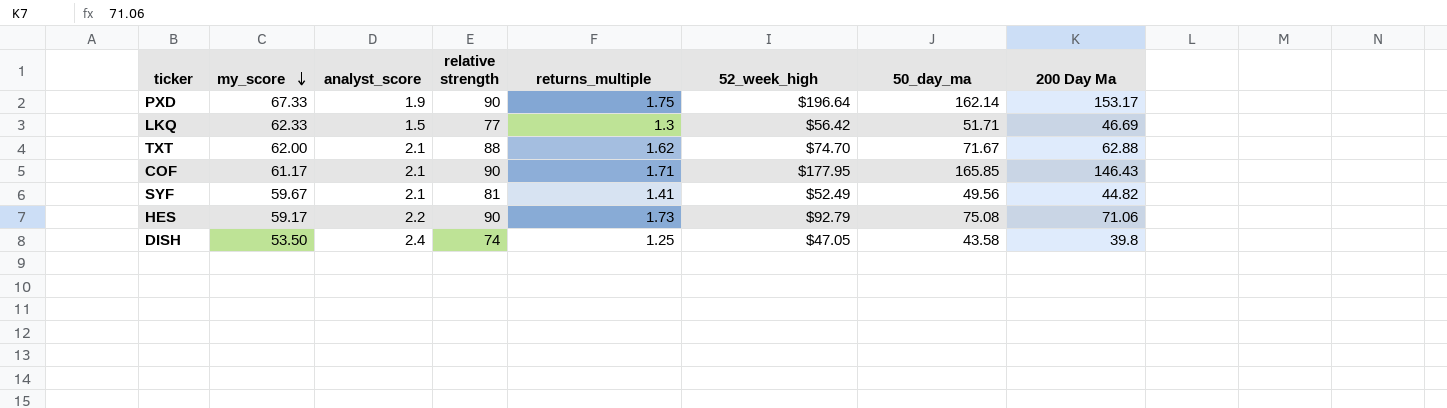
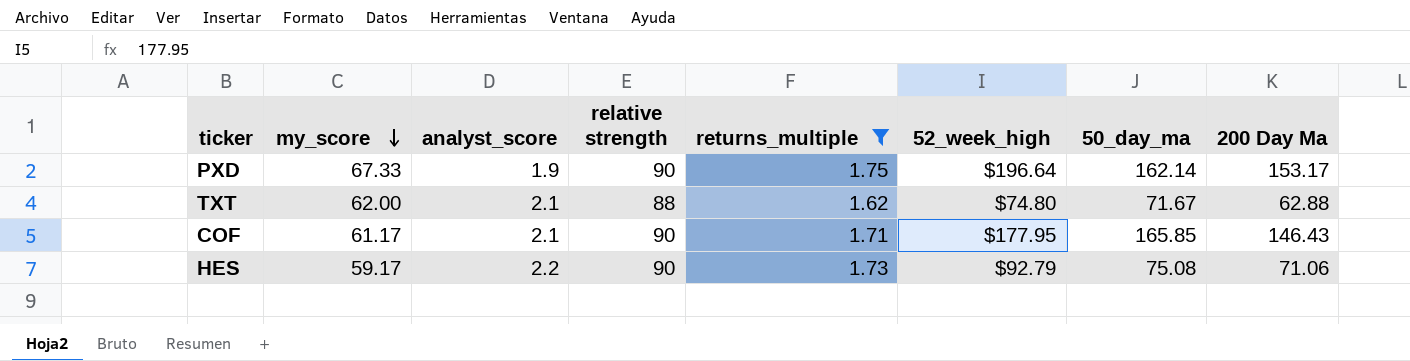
filter: none -> returns_multiple >= 1.62
TXT | 52_week_high: $74.70 -> $74.80

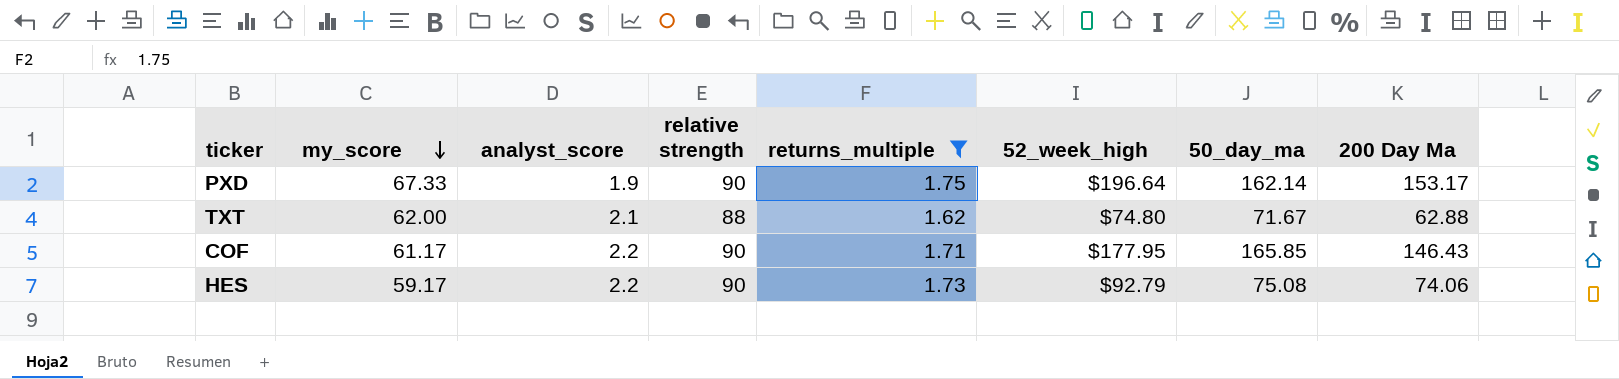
COF | analyst_score: 2.1 -> 2.2
HES | 200 Day Ma: 71.06 -> 74.06

